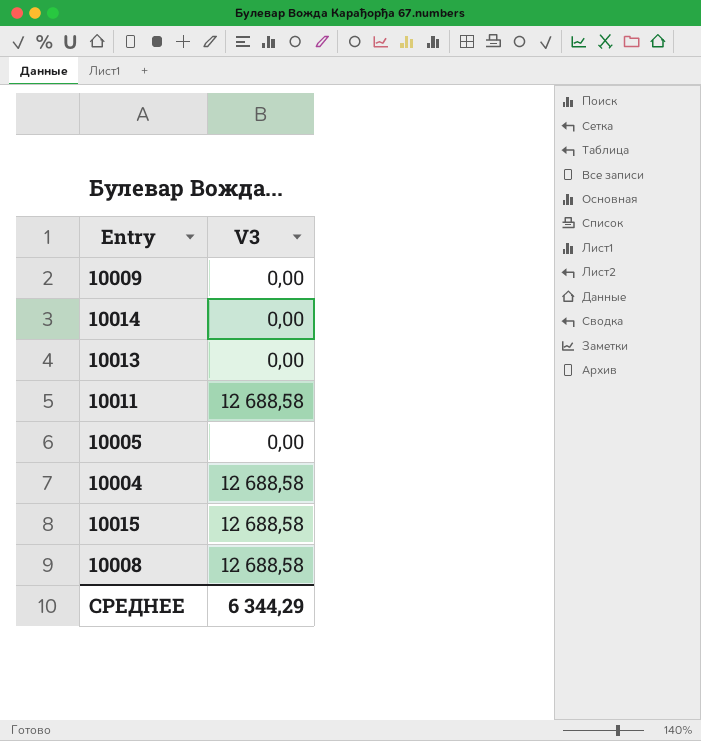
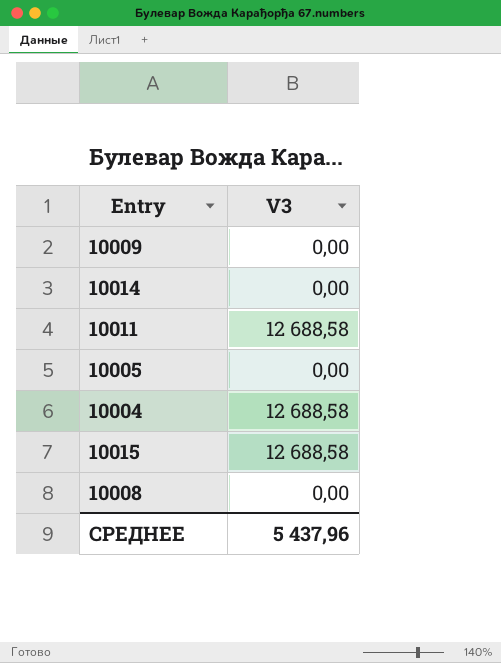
row 10013: 0,00 -> none
10008 | V3: 12 688,58 -> 0,00
СРЕДНЕЕ | V3: 6 344,29 -> 5 437,96

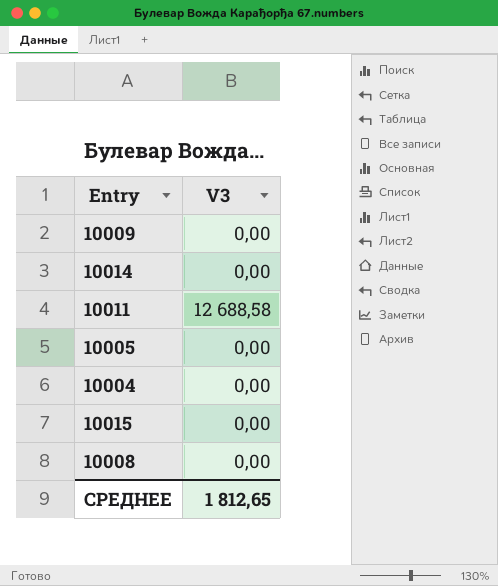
10004 | V3: 12 688,58 -> 0,00
10015 | V3: 12 688,58 -> 0,00
СРЕДНЕЕ | V3: 5 437,96 -> 1 812,65

